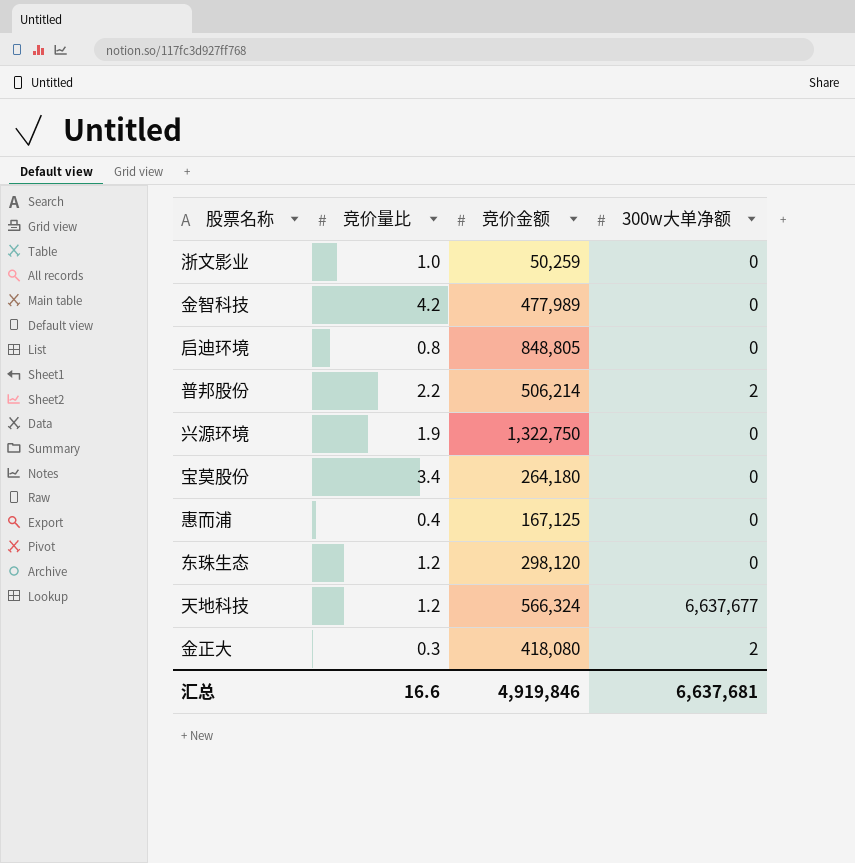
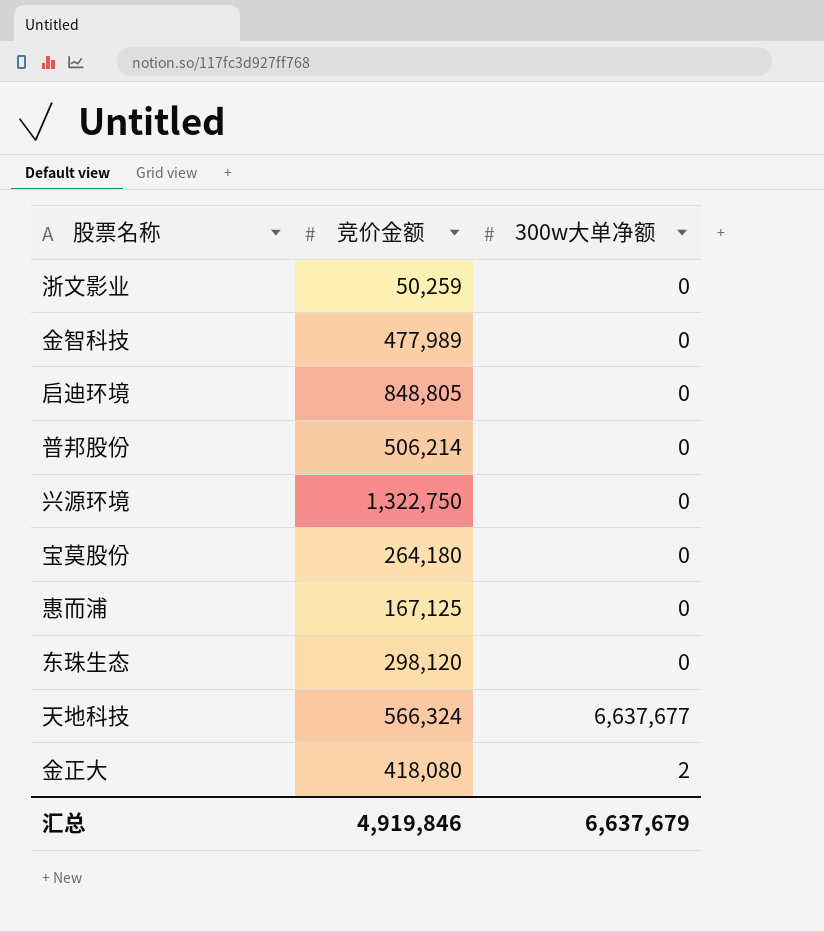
column 竞价量比 | position: 2 -> none
普邦股份 | 300w大单净额: 2 -> 0
汇总 | 300w大单净额: 6,637,681 -> 6,637,679

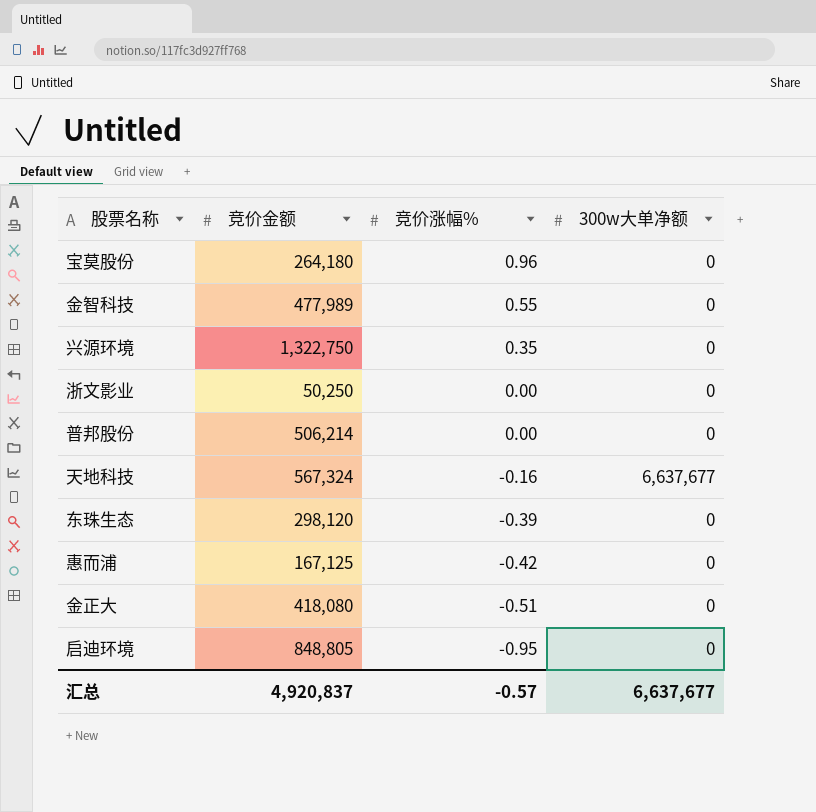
row order: none -> 竞价涨幅% descending
column 竞价涨幅% | position: none -> 3
浙文影业 | 竞价金额: 50,259 -> 50,250
天地科技 | 竞价金额: 566,324 -> 567,324
金正大 | 300w大单净额: 2 -> 0
汇总 | 竞价金额: 4,919,846 -> 4,920,837
汇总 | 300w大单净额: 6,637,679 -> 6,637,677

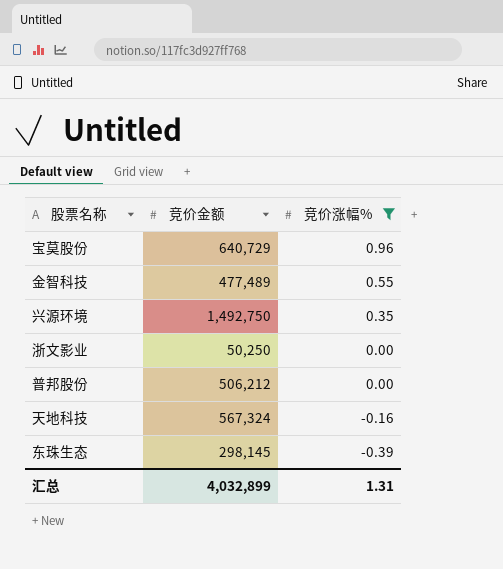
filter: none -> 竞价涨幅% >= -0.39
column 300w大单净额 | position: 4 -> none
宝莫股份 | 竞价金额: 264,180 -> 640,729
金智科技 | 竞价金额: 477,989 -> 477,489
兴源环境 | 竞价金额: 1,322,750 -> 1,492,750
普邦股份 | 竞价金额: 506,214 -> 506,212
东珠生态 | 竞价金额: 298,120 -> 298,145
汇总 | 竞价金额: 4,920,837 -> 4,032,899
汇总 | 竞价涨幅%: -0.57 -> 1.31

